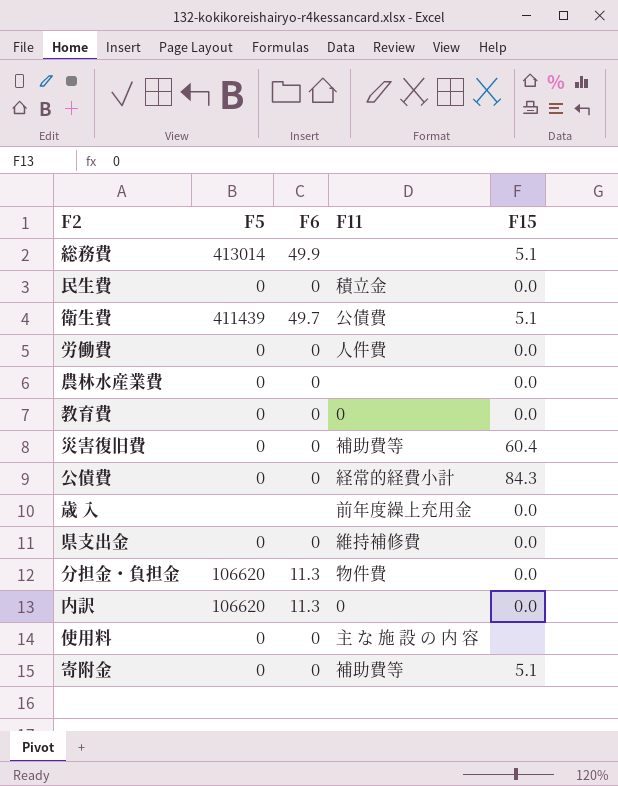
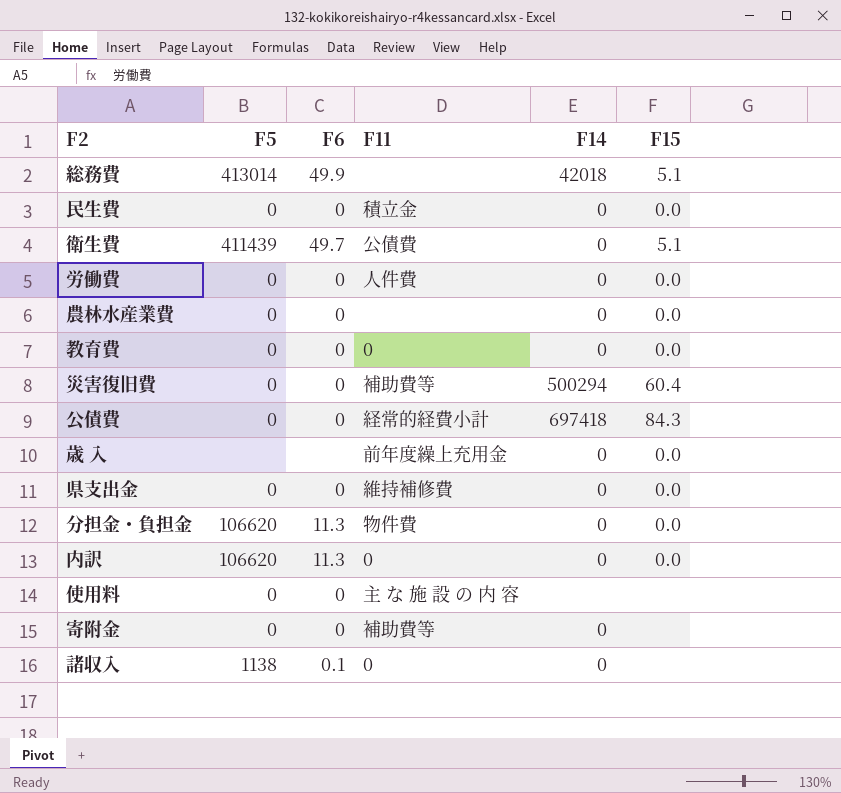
column F14 | position: none -> 5
寄附金 | F15: 5.1 -> none
row 諸収入: none -> 1138 | 0.1 | 0 | 0 | none

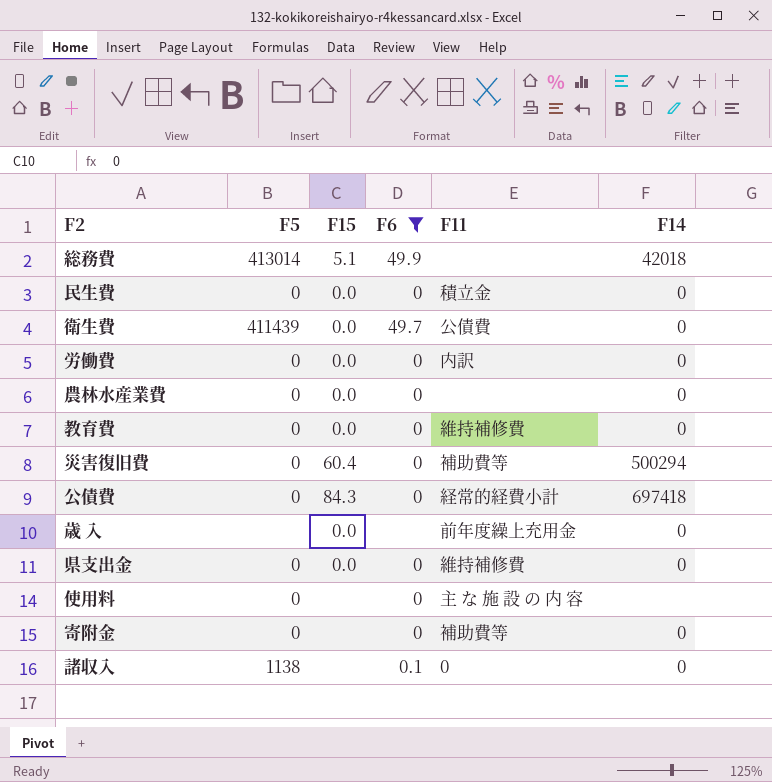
filter: none -> F6 != 11.3
column F15 | position: 6 -> 3
衛生費 | F15: 5.1 -> 0.0
労働費 | F11: 人件費 -> 内訳
教育費 | F11: 0 -> 維持補修費

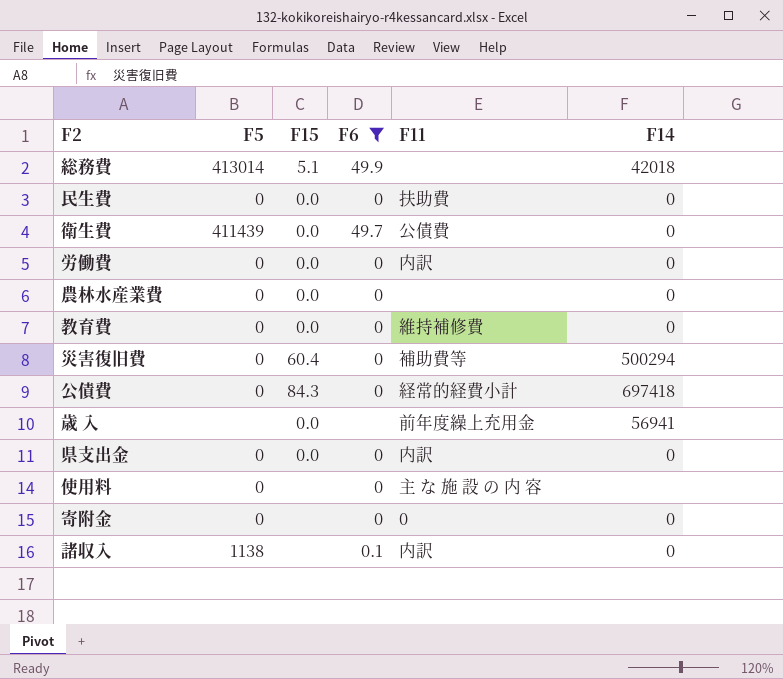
民生費 | F11: 積立金 -> 扶助費
歳 入 | F14: 0 -> 56941
県支出金 | F11: 維持補修費 -> 内訳
寄附金 | F11: 補助費等 -> 0
諸収入 | F11: 0 -> 内訳

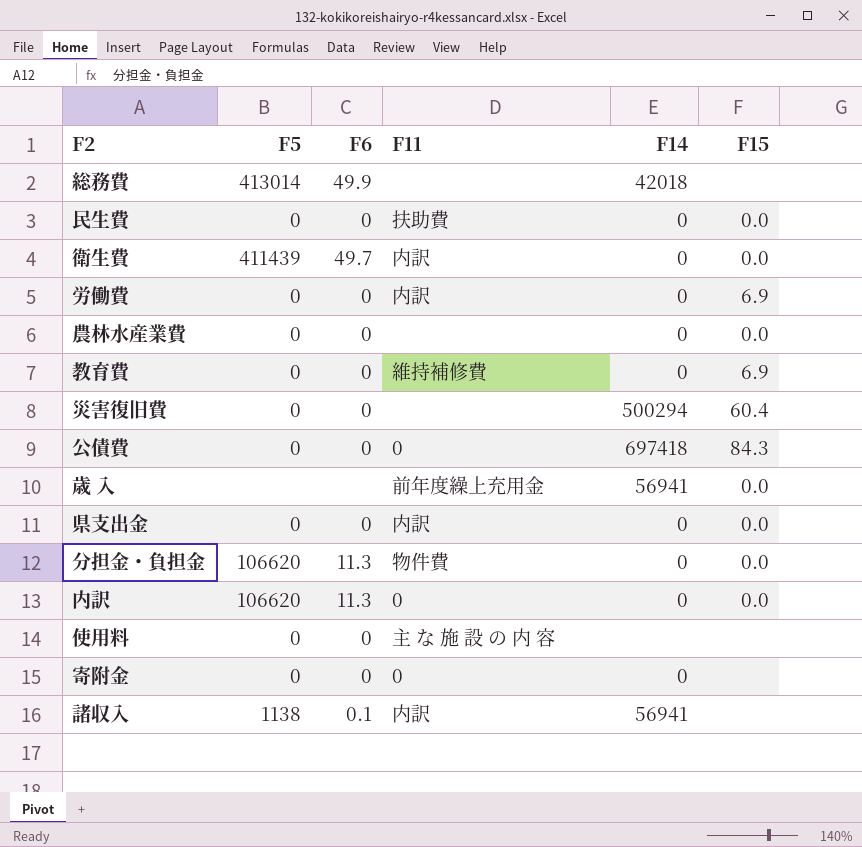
filter: F6 != 11.3 -> none
column F15 | position: 3 -> 6
総務費 | F15: 5.1 -> none
衛生費 | F11: 公債費 -> 内訳
労働費 | F15: 0.0 -> 6.9
教育費 | F15: 0.0 -> 6.9
災害復旧費 | F11: 補助費等 -> none
公債費 | F11: 経常的経費小計 -> 0
諸収入 | F14: 0 -> 56941

